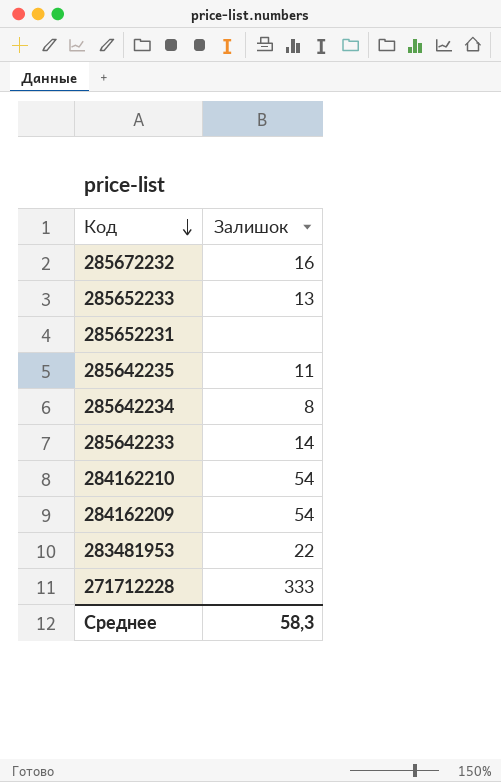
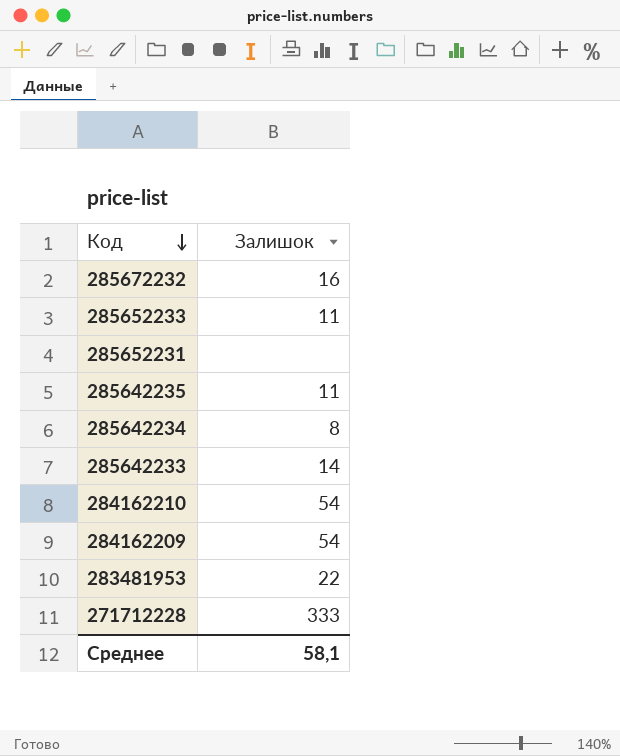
285652233 | Залишок: 13 -> 11
Среднее | Залишок: 58,3 -> 58,1

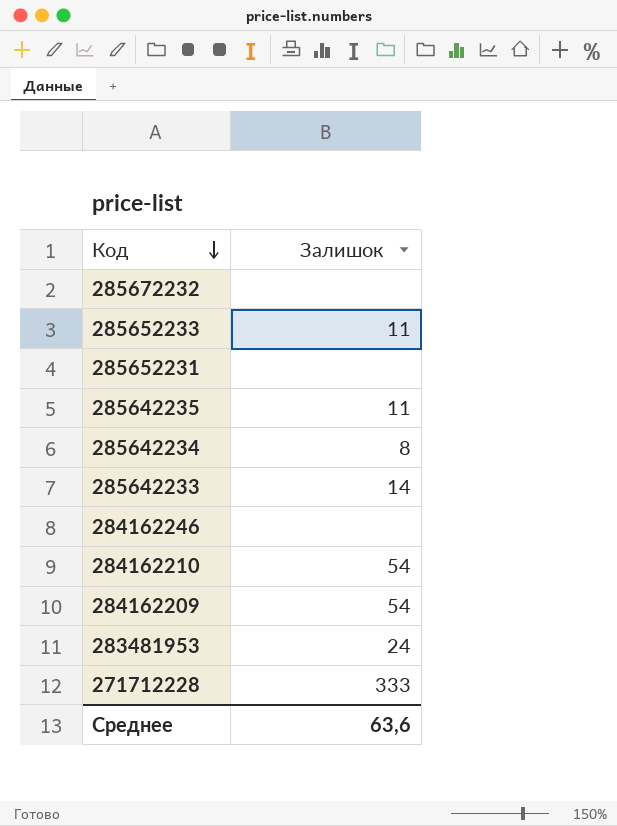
285672232 | Залишок: 16 -> none
row 284162246: none -> none
283481953 | Залишок: 22 -> 24
Среднее | Залишок: 58,1 -> 63,6

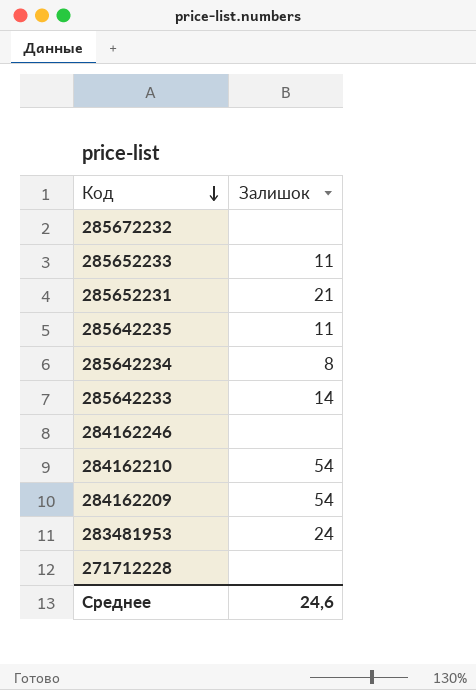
285652231 | Залишок: none -> 21
271712228 | Залишок: 333 -> none
Среднее | Залишок: 63,6 -> 24,6

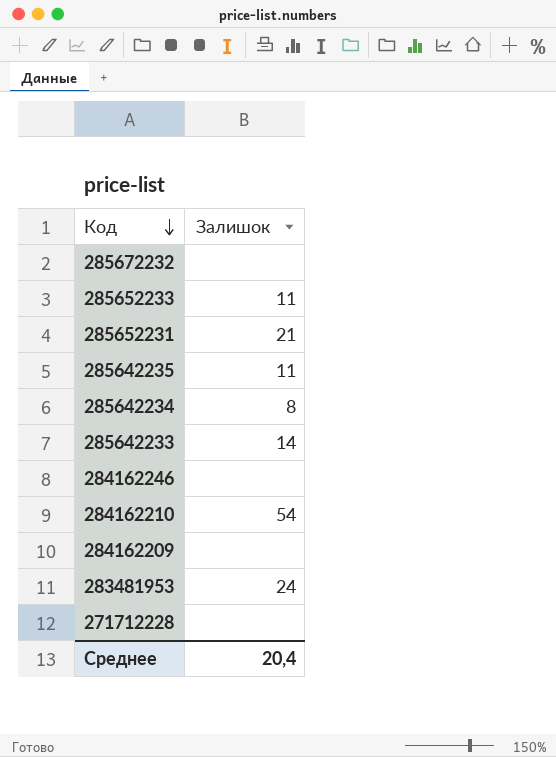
284162209 | Залишок: 54 -> none
Среднее | Залишок: 24,6 -> 20,4

